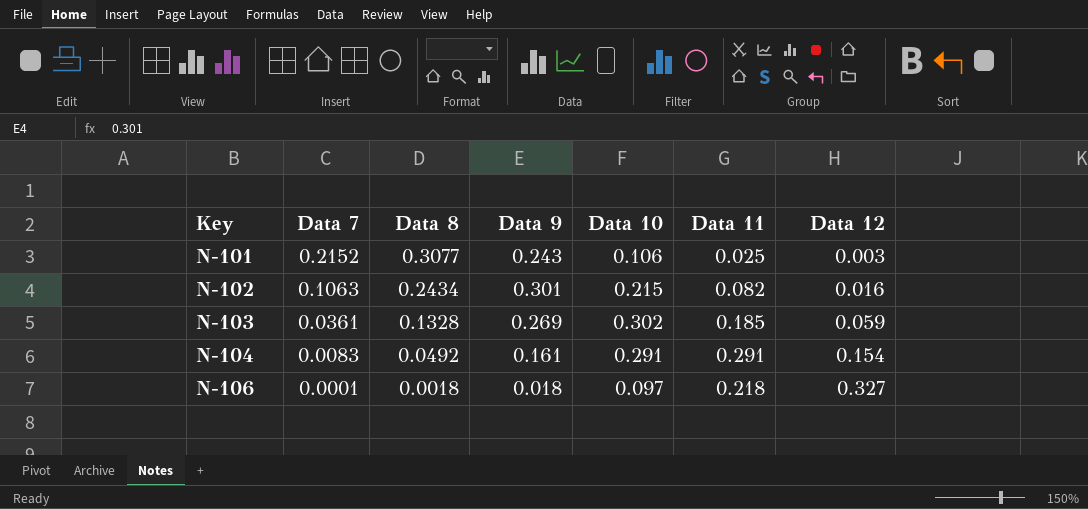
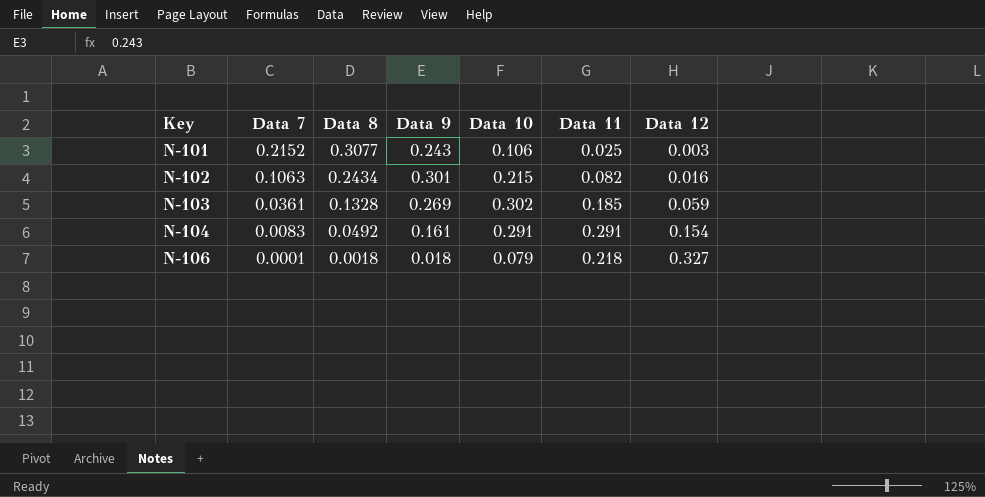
N-106 | Data 10: 0.097 -> 0.079

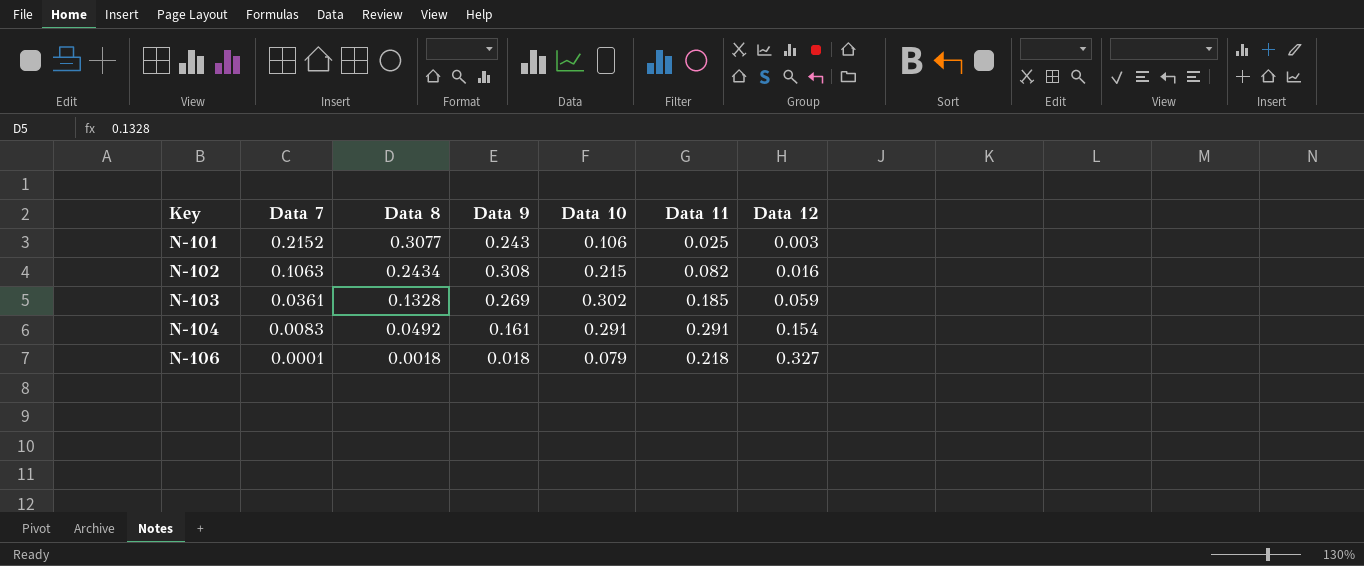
N-102 | Data 9: 0.301 -> 0.308

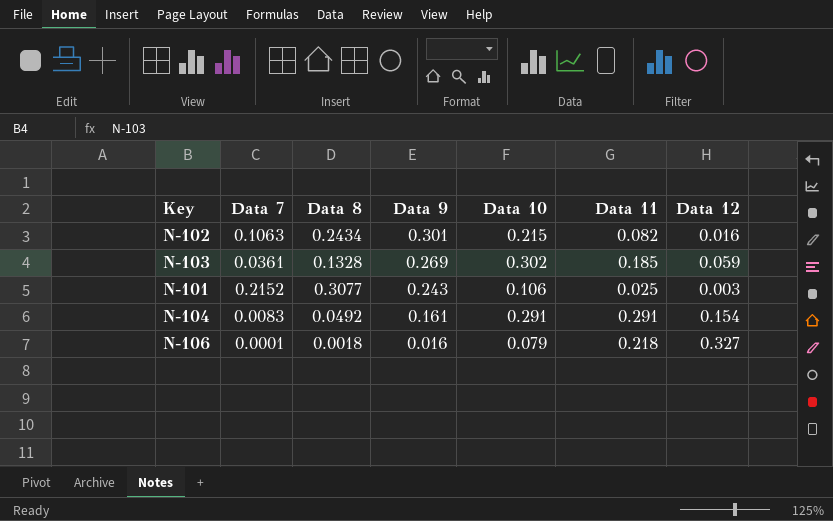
row order: Key ascending -> Data 9 descending
N-102 | Data 9: 0.308 -> 0.301
N-106 | Data 9: 0.018 -> 0.016

